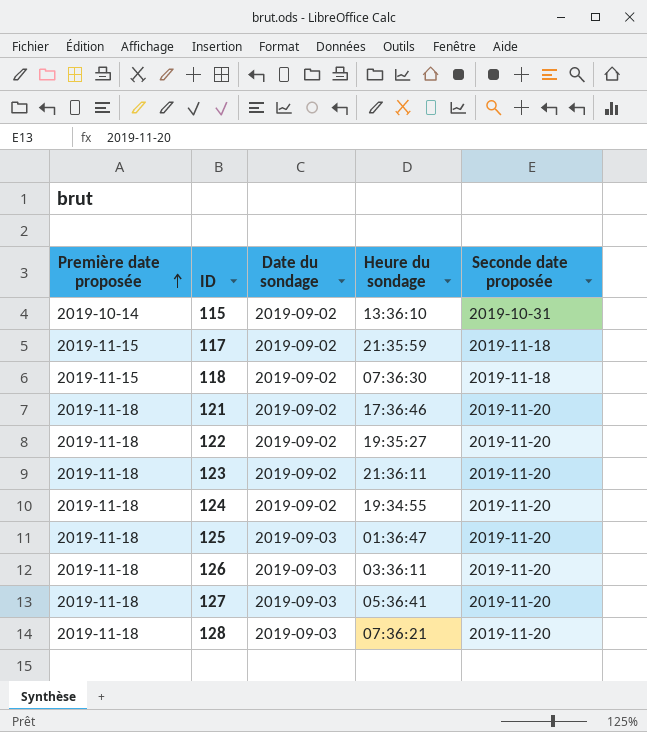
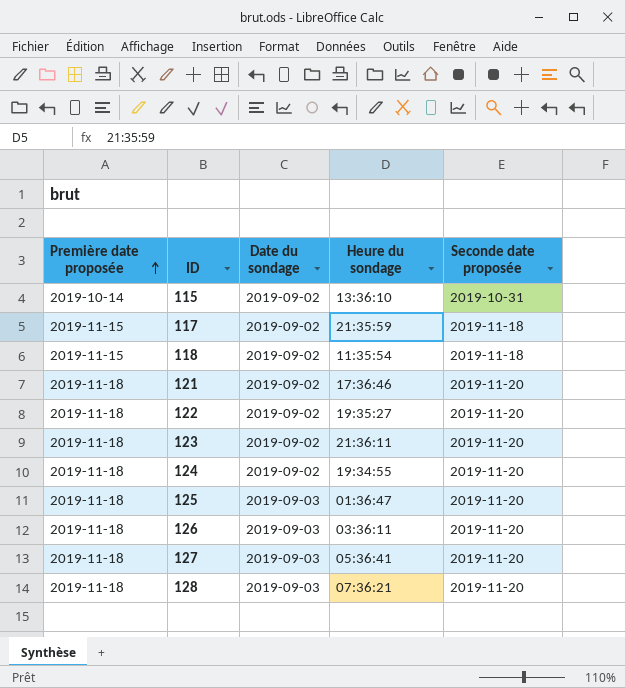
118 | Heure du sondage: 07:36:30 -> 11:35:54

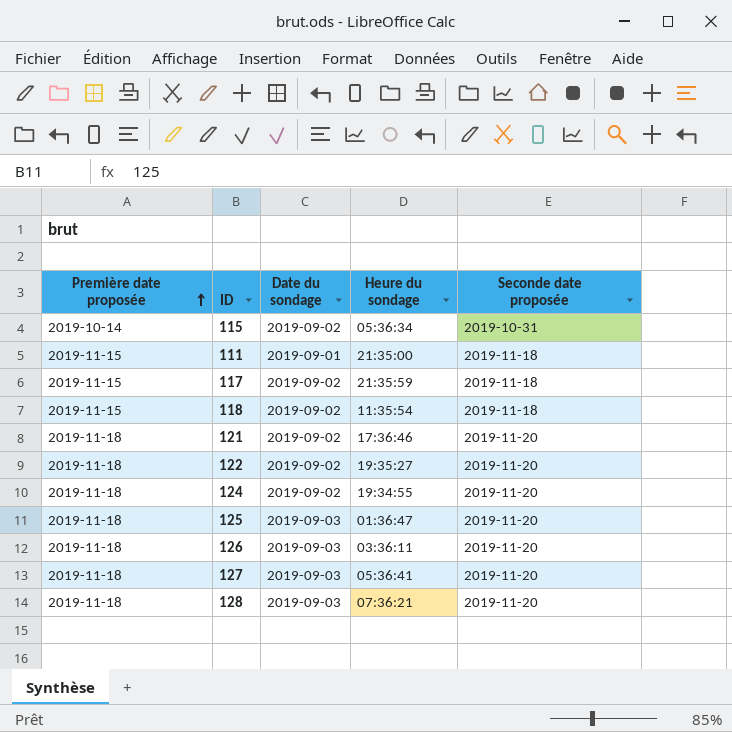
row 123: 2019-11-18 | 2019-09-02 | 21:36:11 | 2019-11-20 -> none
115 | Heure du sondage: 13:36:10 -> 05:36:34
row 111: none -> 2019-11-15 | 2019-09-01 | 21:35:00 | 2019-11-18

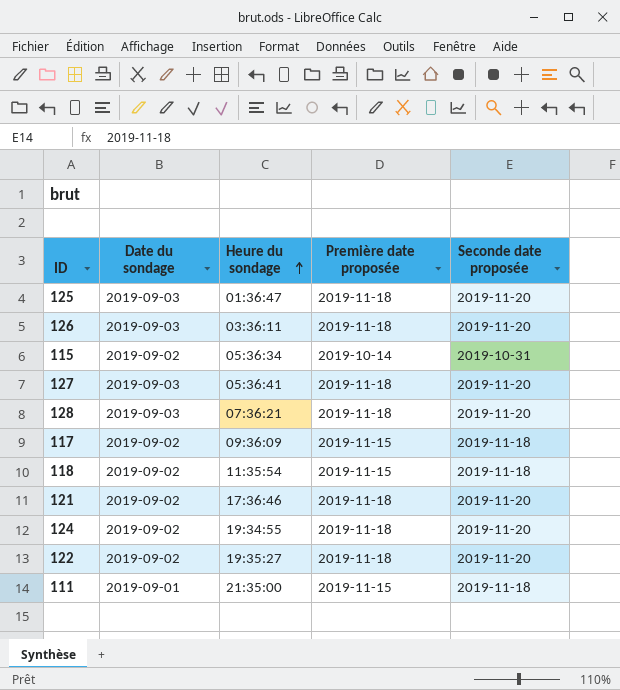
row order: Première date proposée ascending -> Heure du sondage ascending
column Première date proposée | position: 1 -> 4
117 | Heure du sondage: 21:35:59 -> 09:36:09

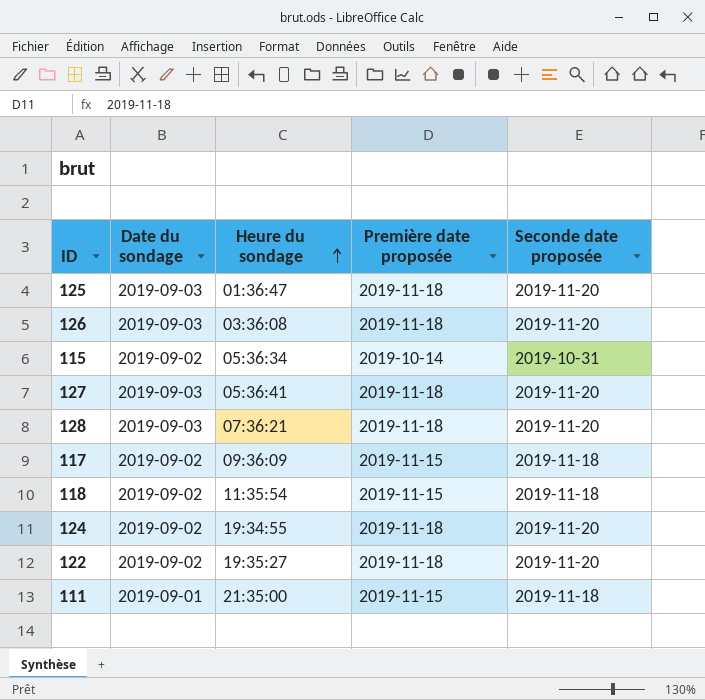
row 121: 2019-09-02 | 17:36:46 | 2019-11-18 | 2019-11-20 -> none
126 | Heure du sondage: 03:36:11 -> 03:36:08

